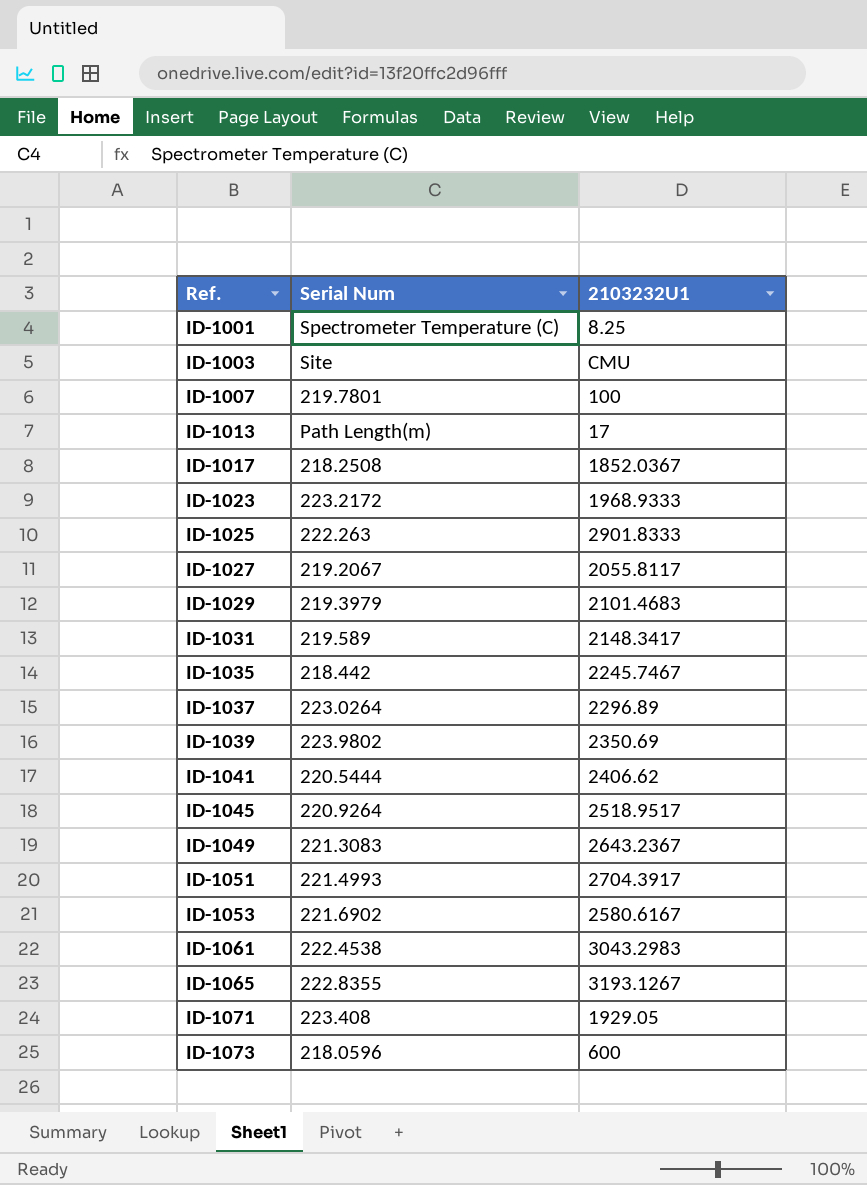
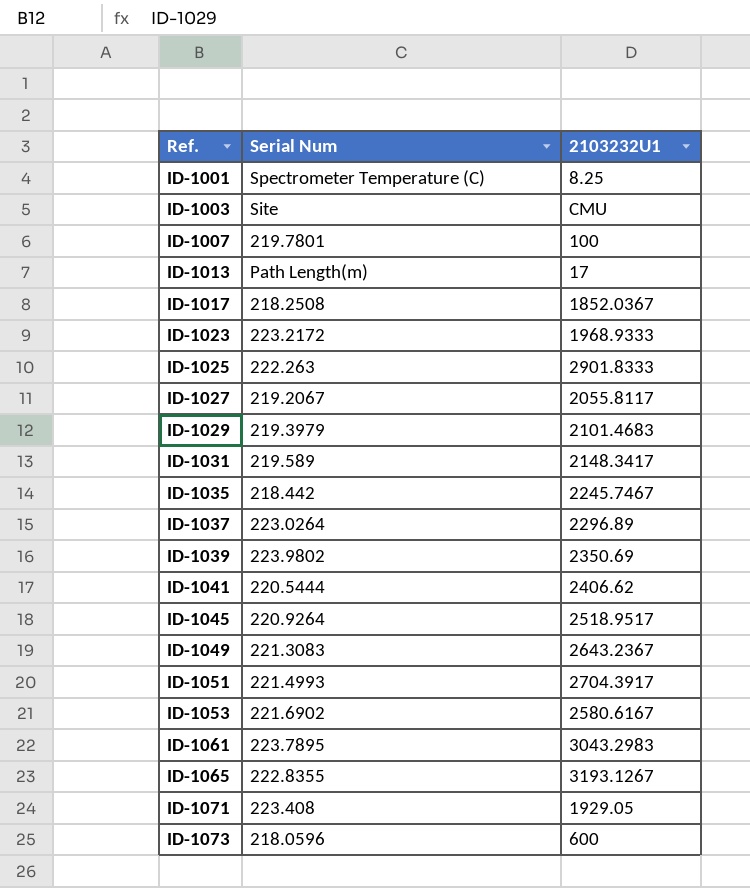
ID-1061 | Serial Num: 222.4538 -> 223.7895

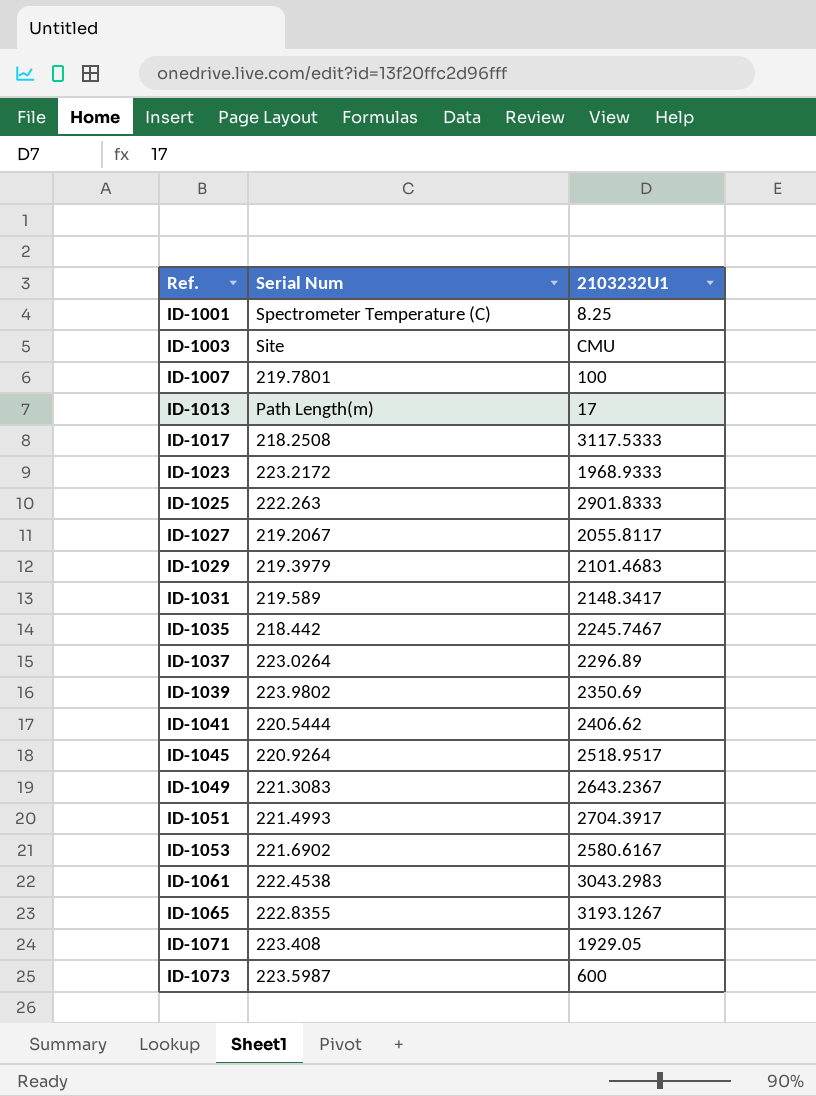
ID-1017 | 2103232U1: 1852.0367 -> 3117.5333
ID-1061 | Serial Num: 223.7895 -> 222.4538
ID-1073 | Serial Num: 218.0596 -> 223.5987

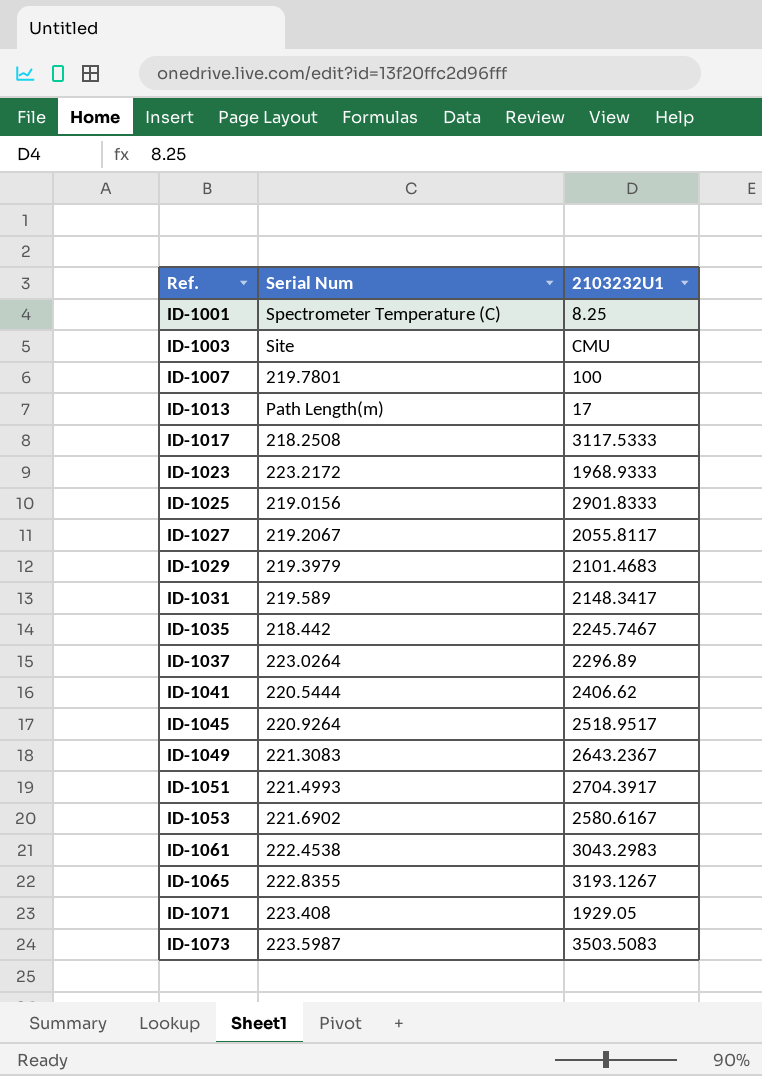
row ID-1039: 223.9802 | 2350.69 -> none
ID-1025 | Serial Num: 222.263 -> 219.0156
ID-1073 | 2103232U1: 600 -> 3503.5083

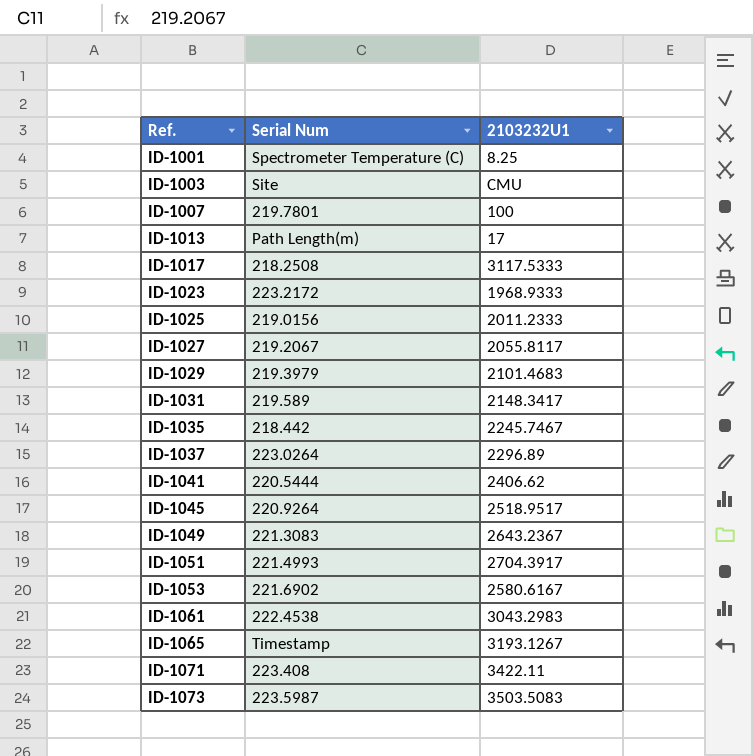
ID-1025 | 2103232U1: 2901.8333 -> 2011.2333
ID-1065 | Serial Num: 222.8355 -> Timestamp
ID-1071 | 2103232U1: 1929.05 -> 3422.11

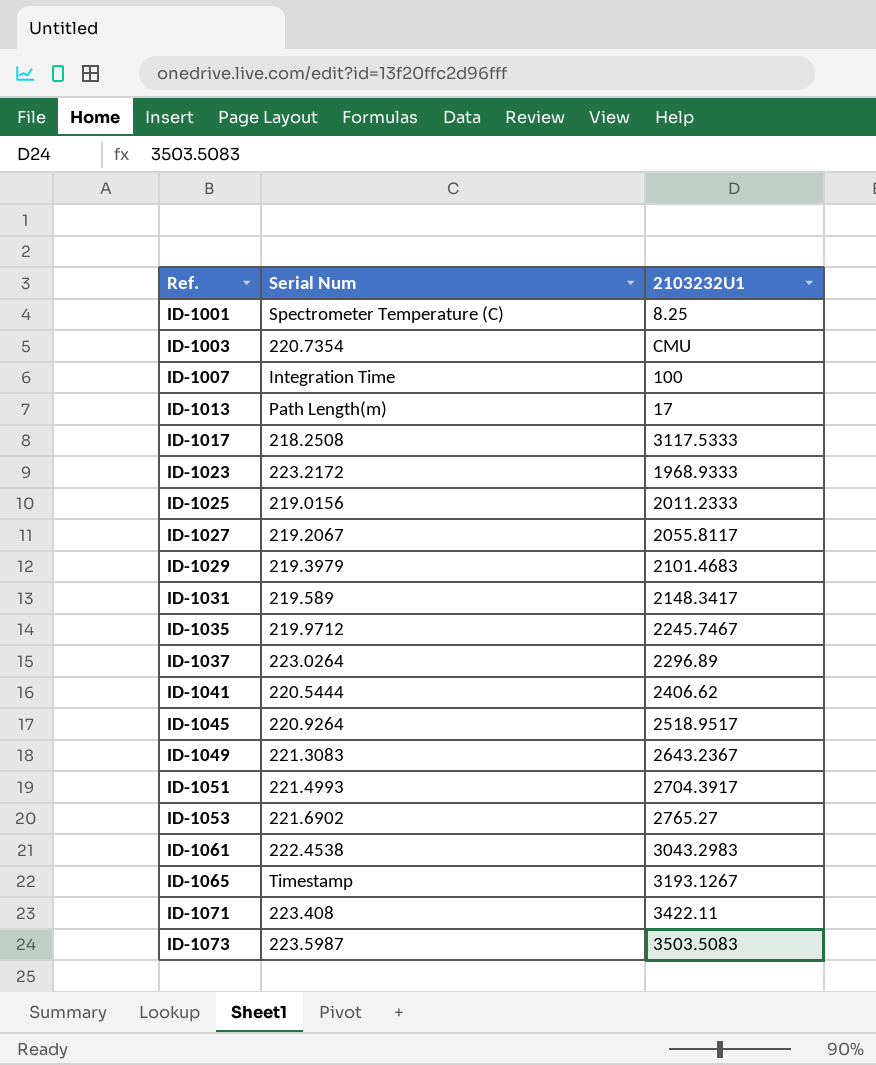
ID-1003 | Serial Num: Site -> 220.7354
ID-1007 | Serial Num: 219.7801 -> Integration Time
ID-1035 | Serial Num: 218.442 -> 219.9712
ID-1053 | 2103232U1: 2580.6167 -> 2765.27

